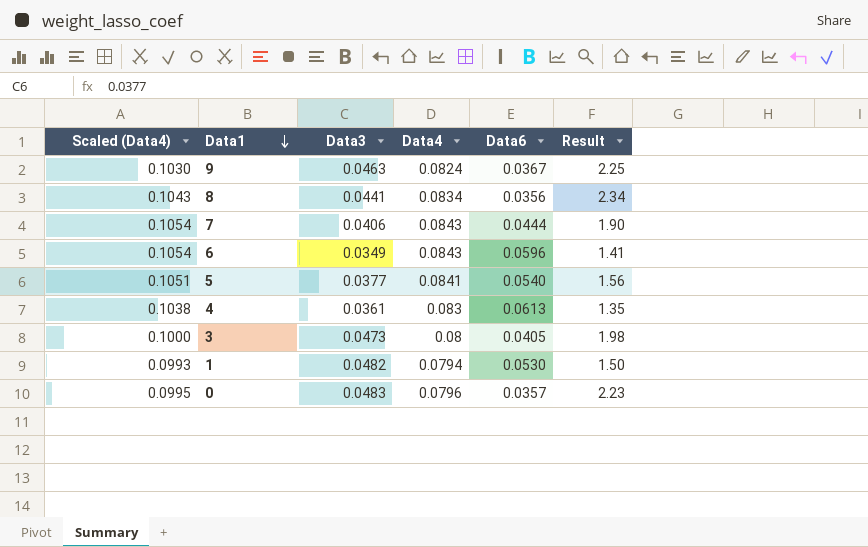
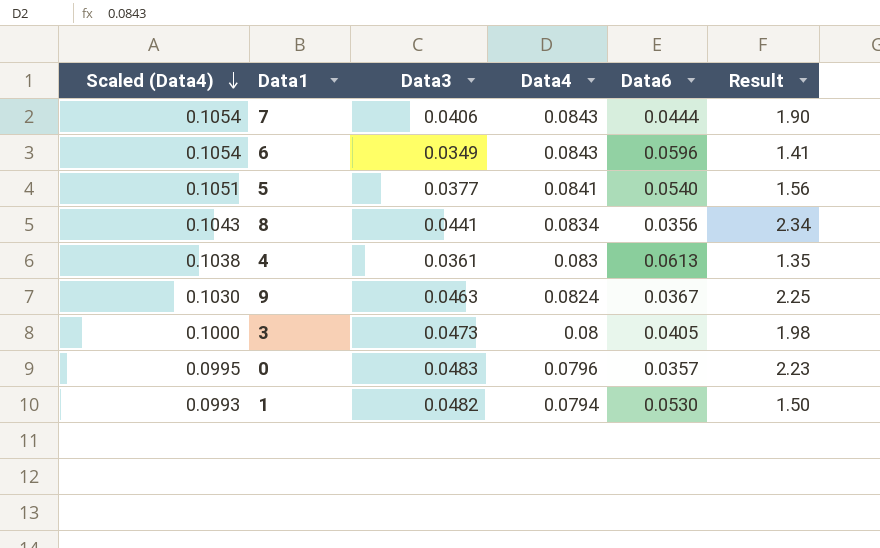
row order: Data1 descending -> Scaled (Data4) descending

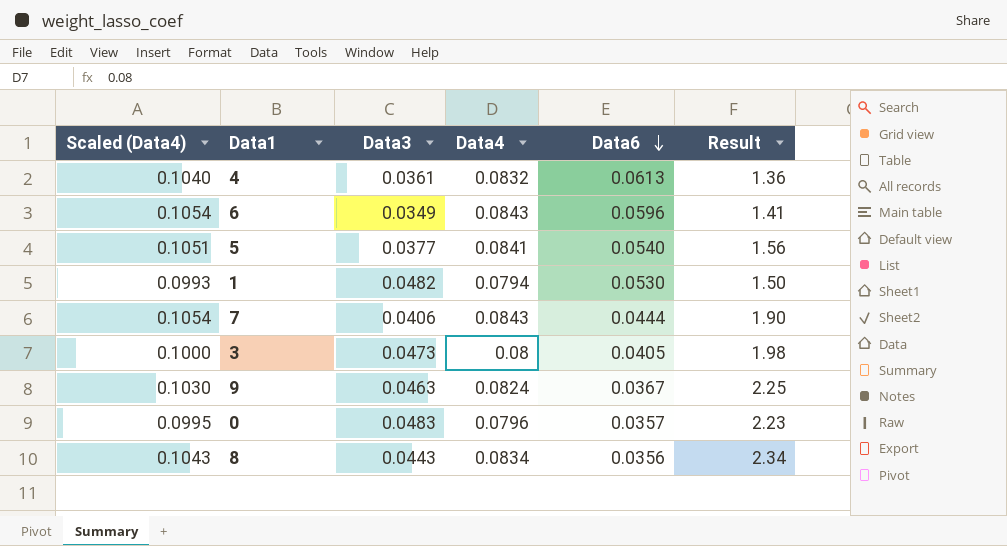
row order: Scaled (Data4) descending -> Data6 descending
4 | Scaled (Data4): 0.1038 -> 0.1040
4 | Data4: 0.083 -> 0.0832
4 | Result: 1.35 -> 1.36
8 | Data3: 0.0441 -> 0.0443

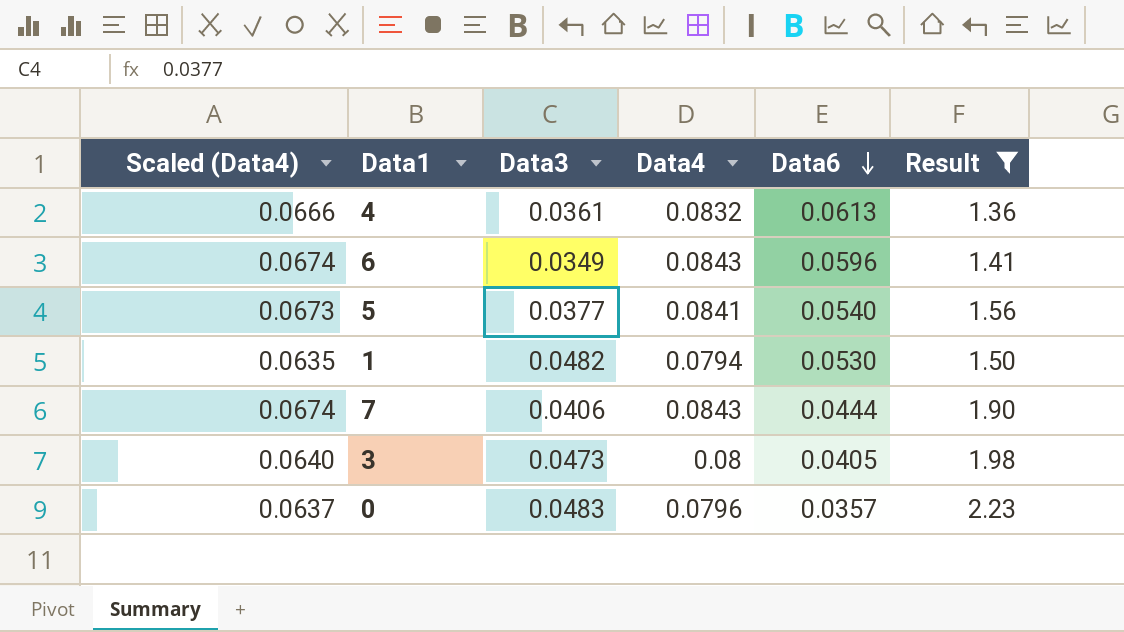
filter: none -> Result <= 2.23
column Scaled (Data4) | formula: [Data4] * 1.25 -> [Data4] * 0.8

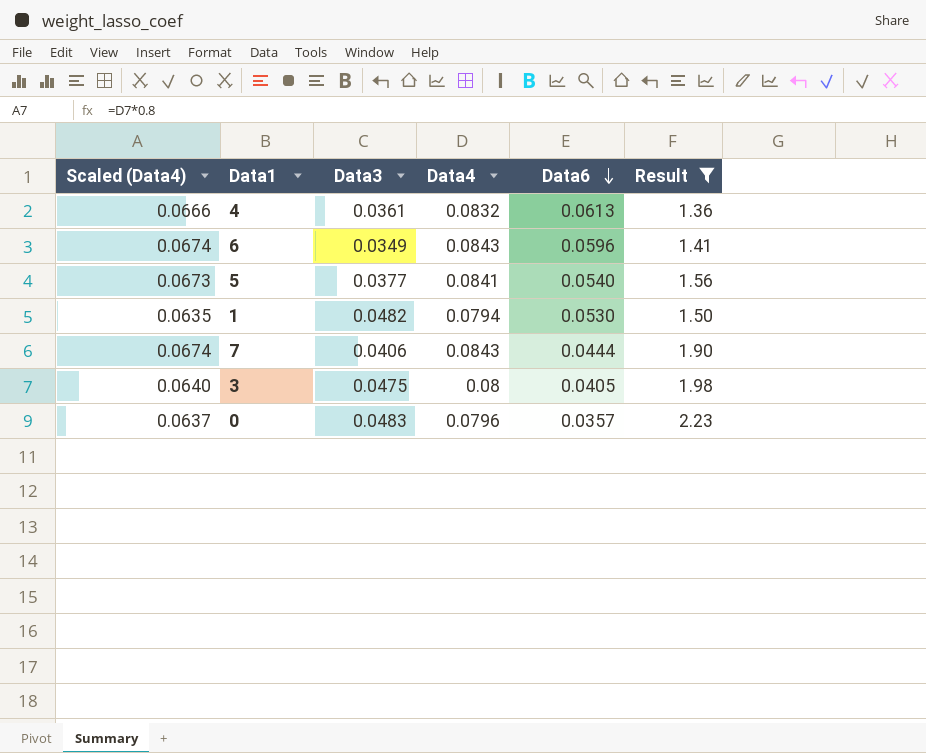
3 | Data3: 0.0473 -> 0.0475

